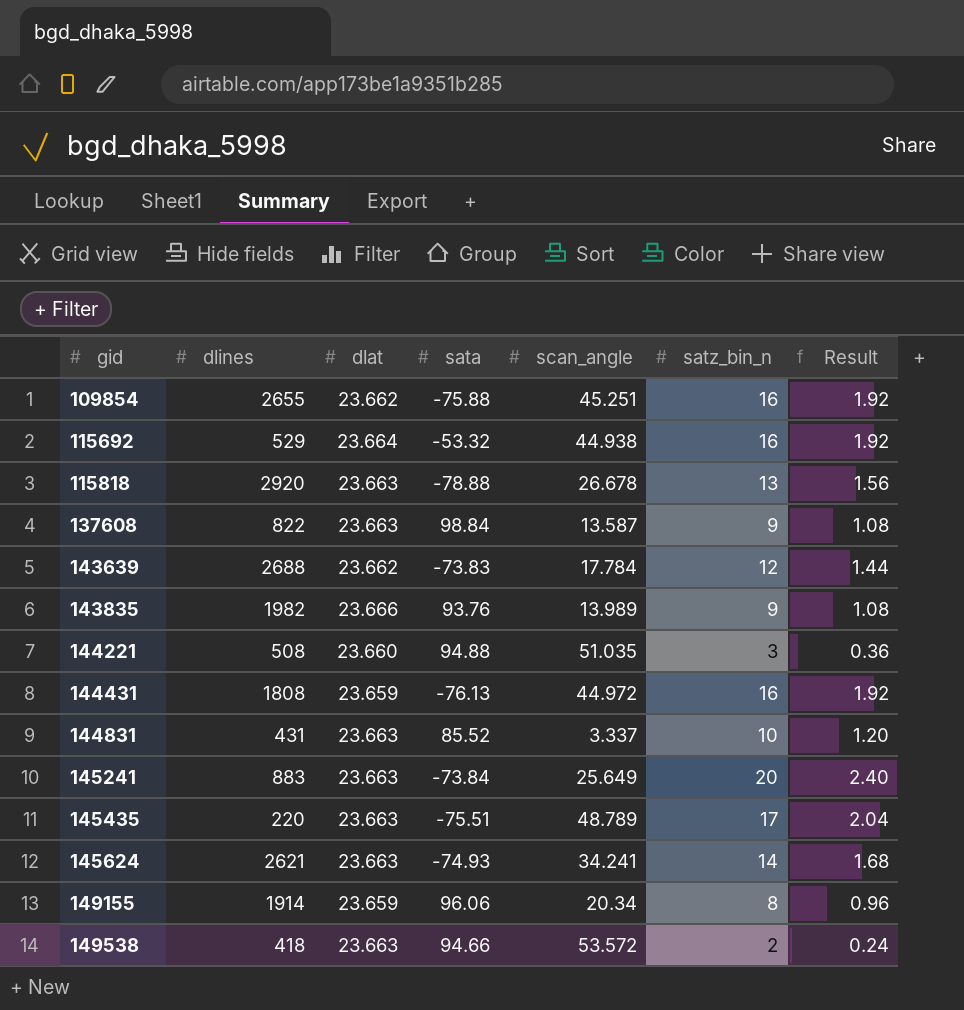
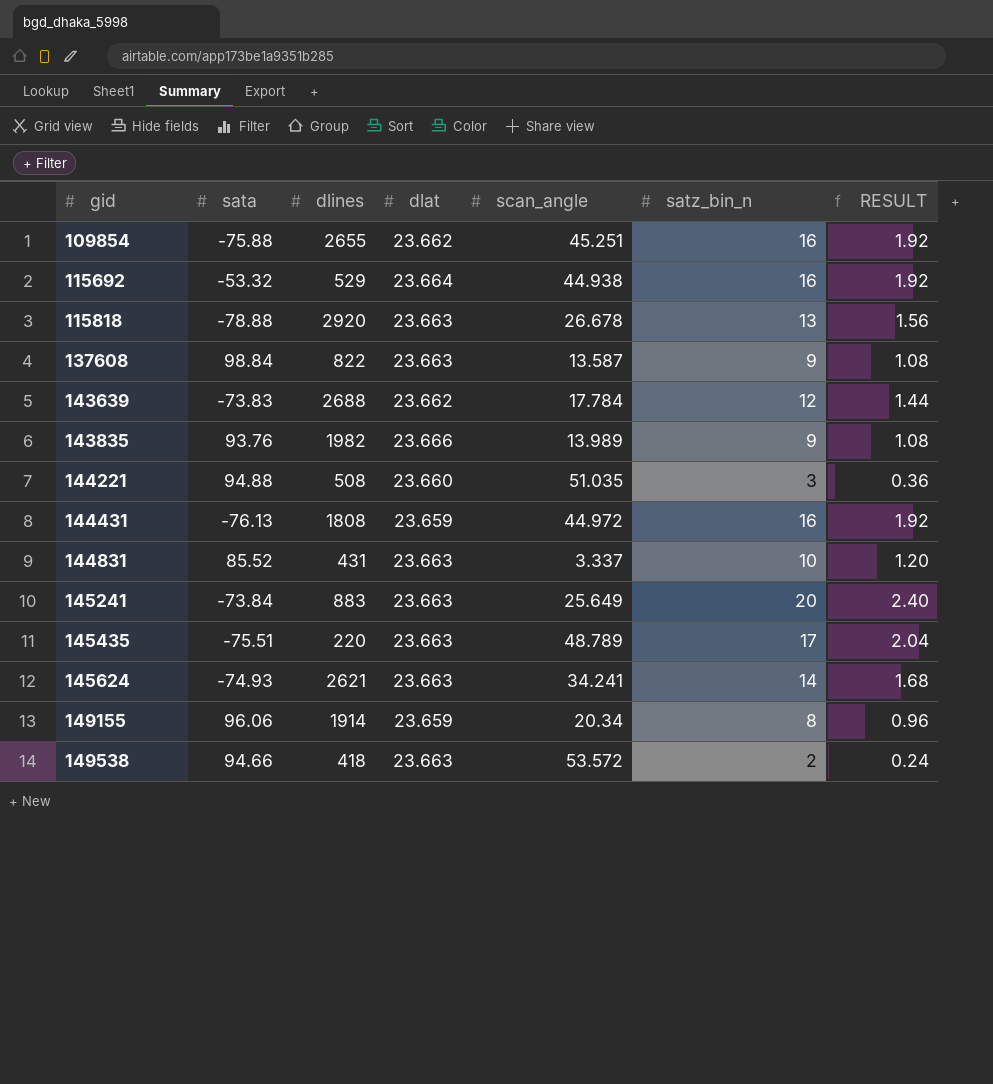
column sata | position: 4 -> 2
column name: Result -> RESULT

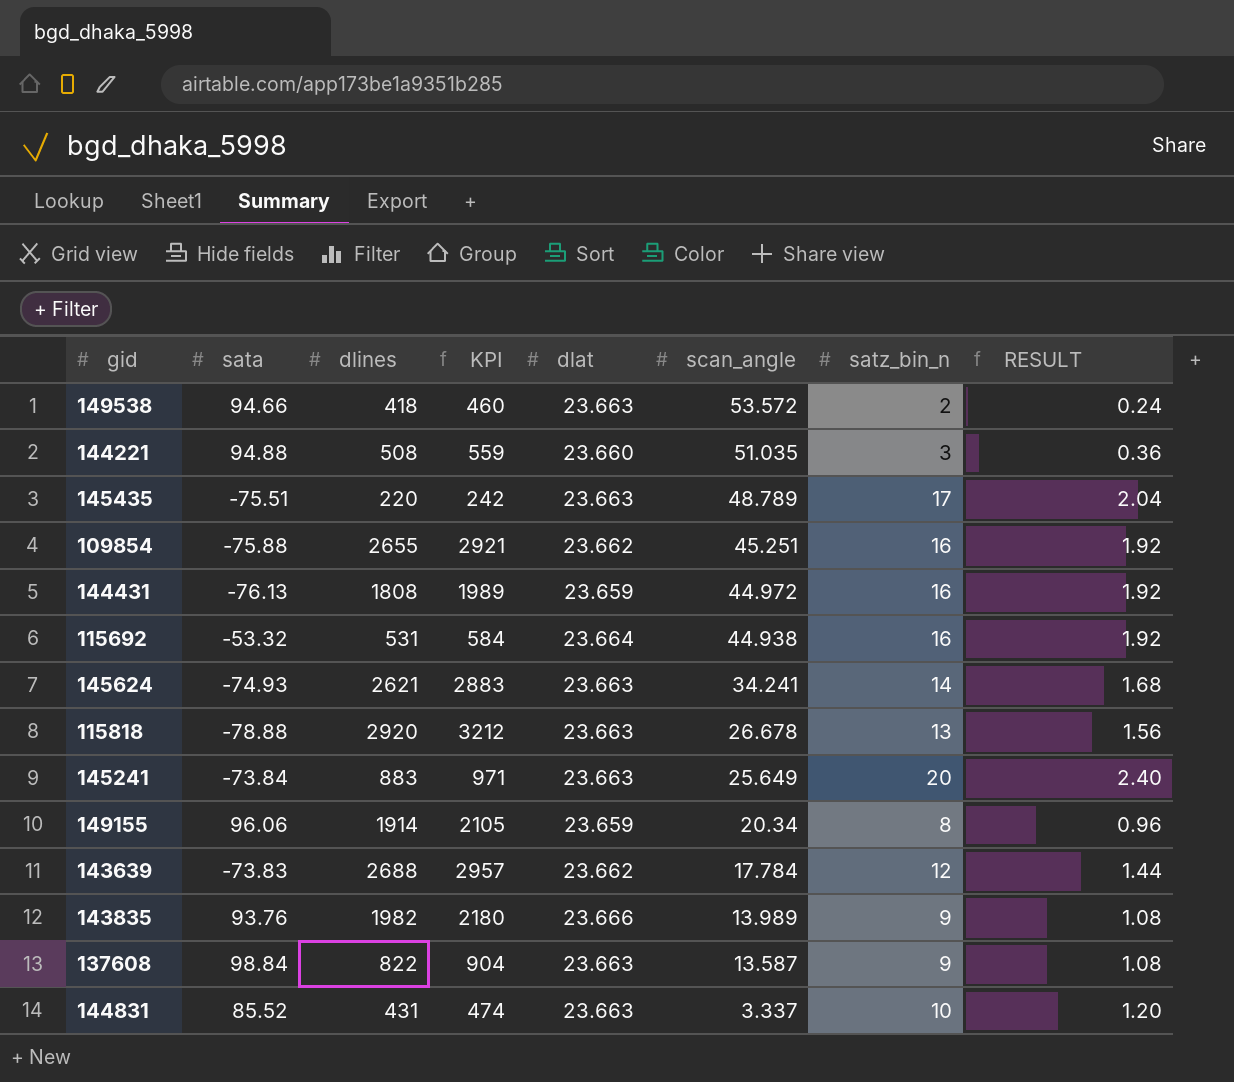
row order: gid ascending -> scan_angle descending
column KPI | formula: none -> [dlines] * 1.1
115692 | dlines: 529 -> 531

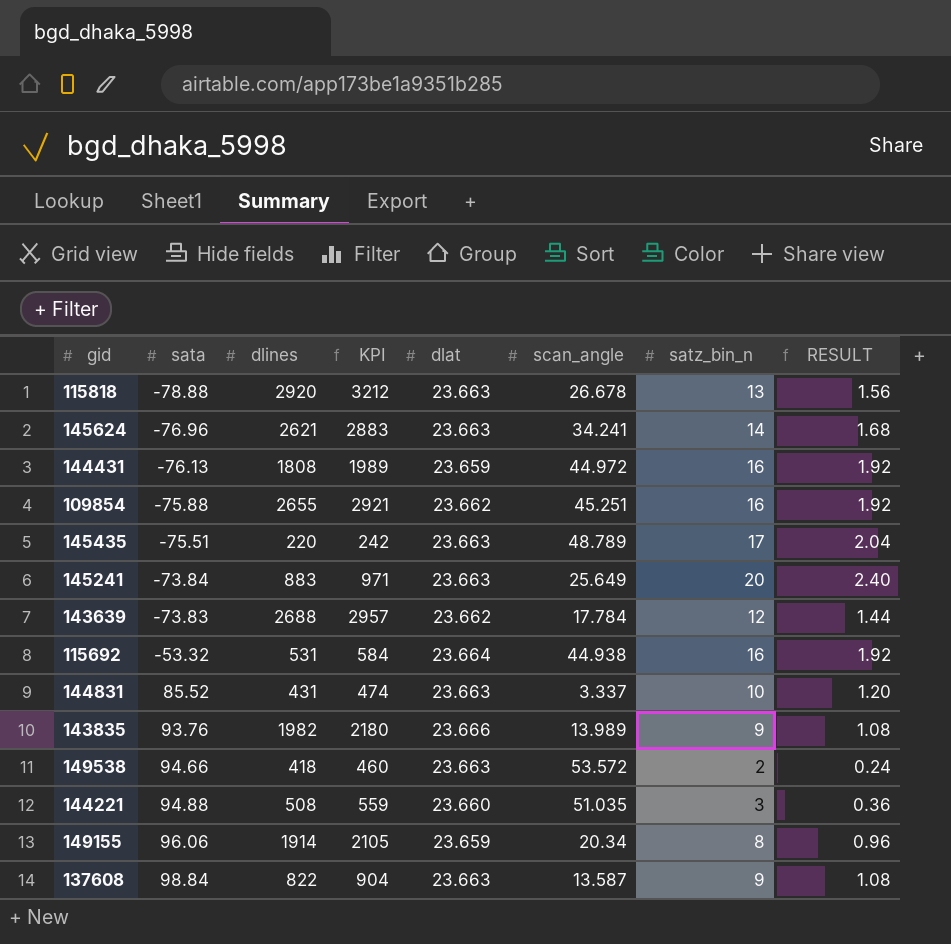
row order: scan_angle descending -> sata ascending
145624 | sata: -74.93 -> -76.96

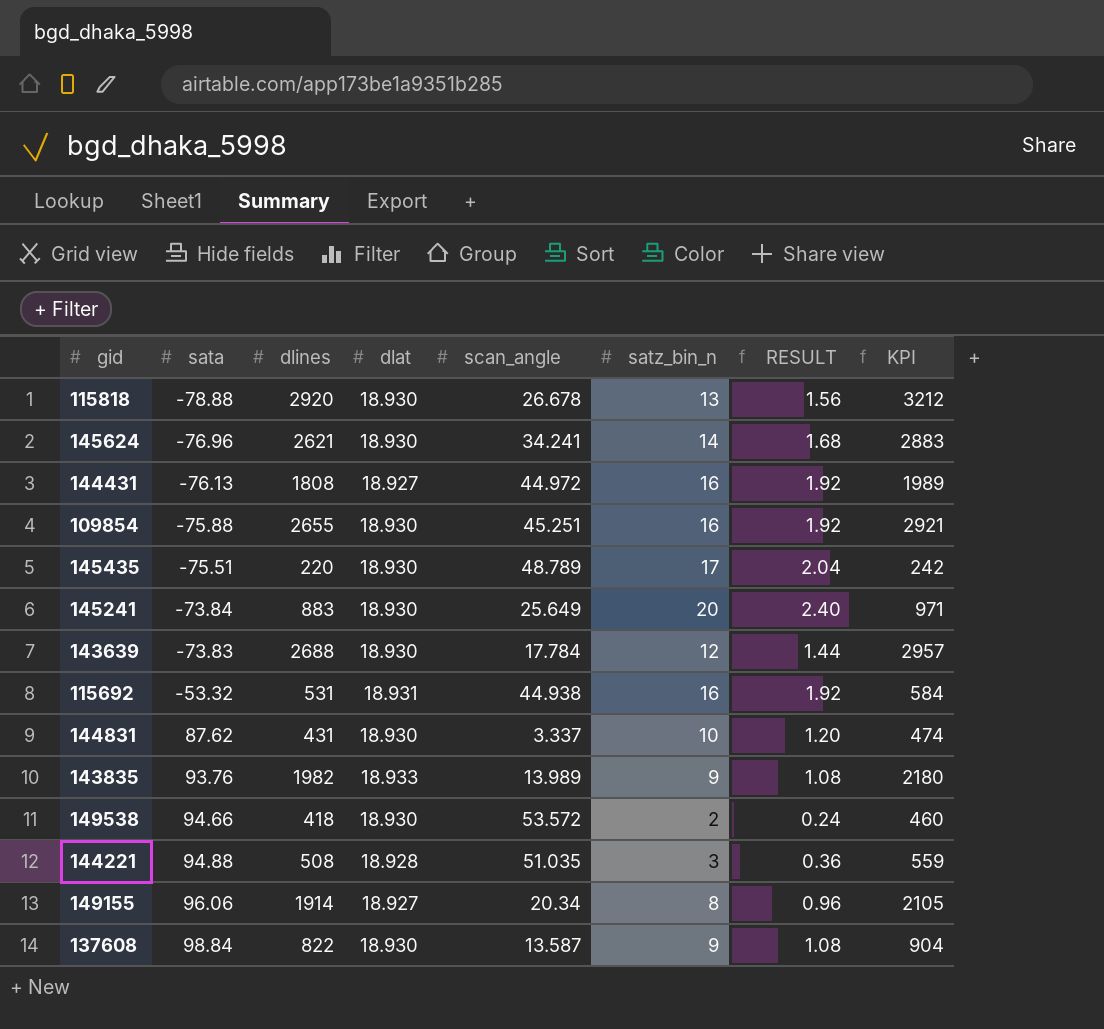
column KPI | position: 4 -> 8
115818 | dlat: 23.663 -> 18.930
145624 | dlat: 23.663 -> 18.930
144431 | dlat: 23.659 -> 18.927
109854 | dlat: 23.662 -> 18.930
145435 | dlat: 23.663 -> 18.930
145241 | dlat: 23.663 -> 18.930
143639 | dlat: 23.662 -> 18.930
115692 | dlat: 23.664 -> 18.931
144831 | sata: 85.52 -> 87.62
144831 | dlat: 23.663 -> 18.930
143835 | dlat: 23.666 -> 18.933
149538 | dlat: 23.663 -> 18.930
144221 | dlat: 23.660 -> 18.928
149155 | dlat: 23.659 -> 18.927
137608 | dlat: 23.663 -> 18.930

